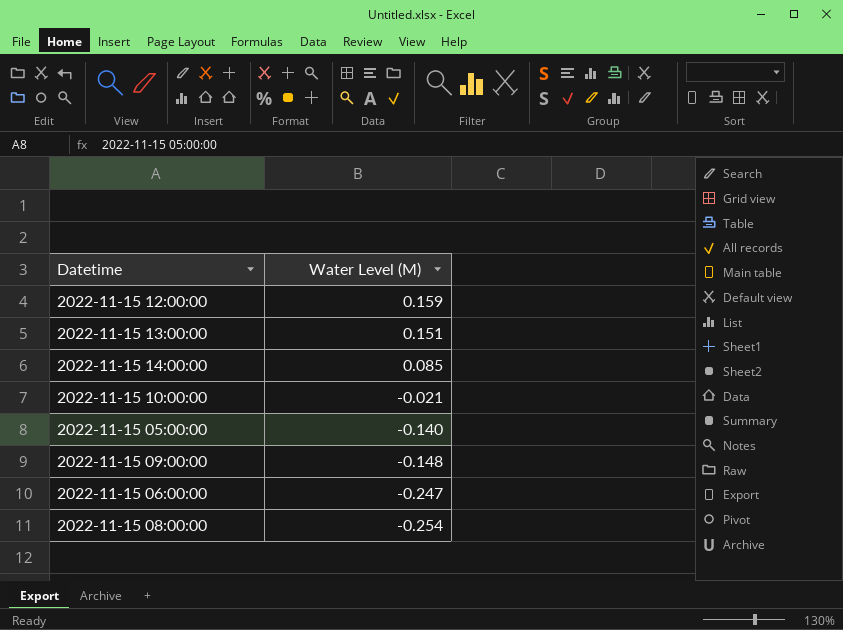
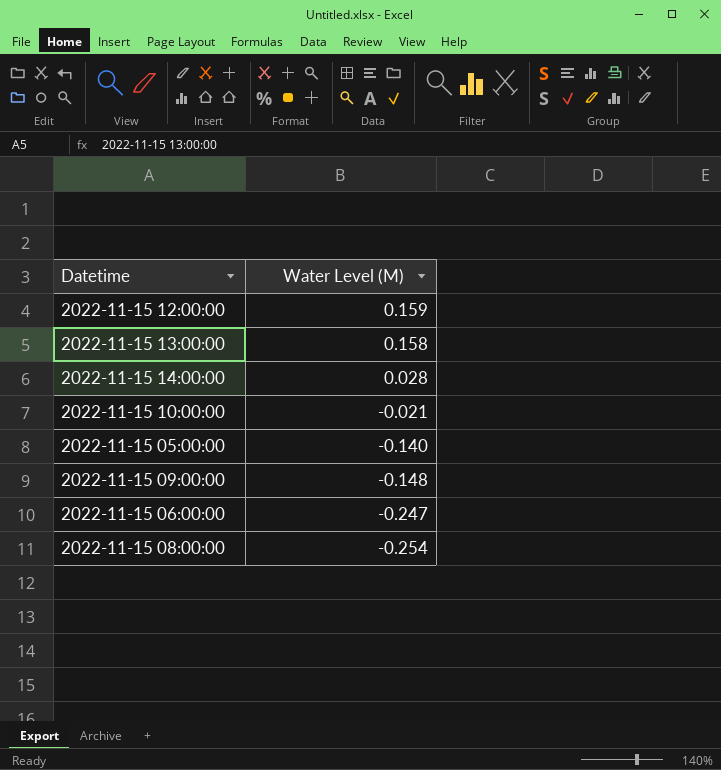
2022-11-15 13:00:00 | Water Level (M): 0.151 -> 0.158
2022-11-15 14:00:00 | Water Level (M): 0.085 -> 0.028

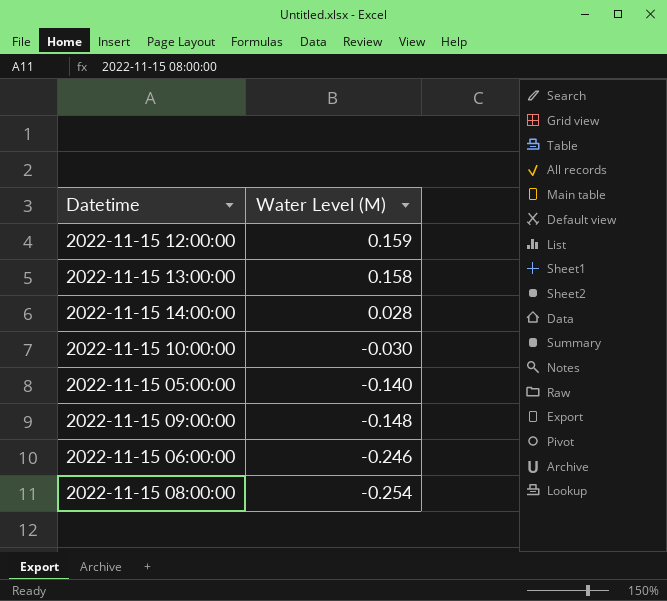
2022-11-15 10:00:00 | Water Level (M): -0.021 -> -0.030
2022-11-15 06:00:00 | Water Level (M): -0.247 -> -0.246

